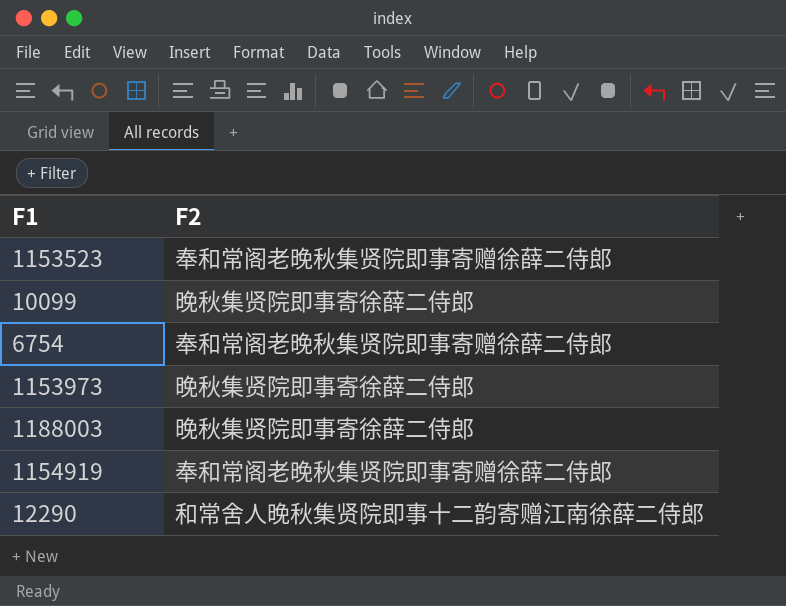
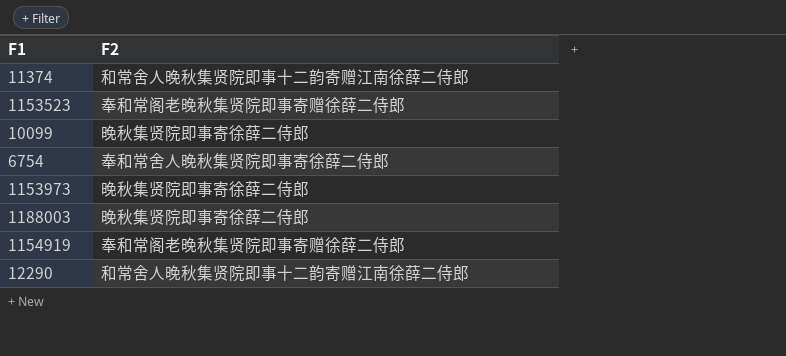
row 11374: none -> 和常舍人晚秋集贤院即事十二韵寄赠江南徐薛二侍郎
6754 | F2: 奉和常阁老晚秋集贤院即事寄赠徐薛二侍郎 -> 奉和常舍人晚秋集贤院即事寄徐薛二侍郎

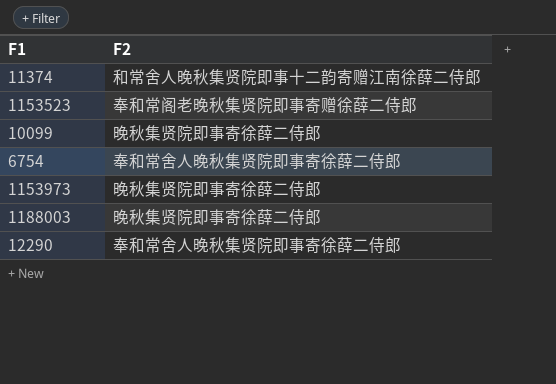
row 1154919: 奉和常阁老晚秋集贤院即事寄赠徐薛二侍郎 -> none
12290 | F2: 和常舍人晚秋集贤院即事十二韵寄赠江南徐薛二侍郎 -> 奉和常舍人晚秋集贤院即事寄徐薛二侍郎

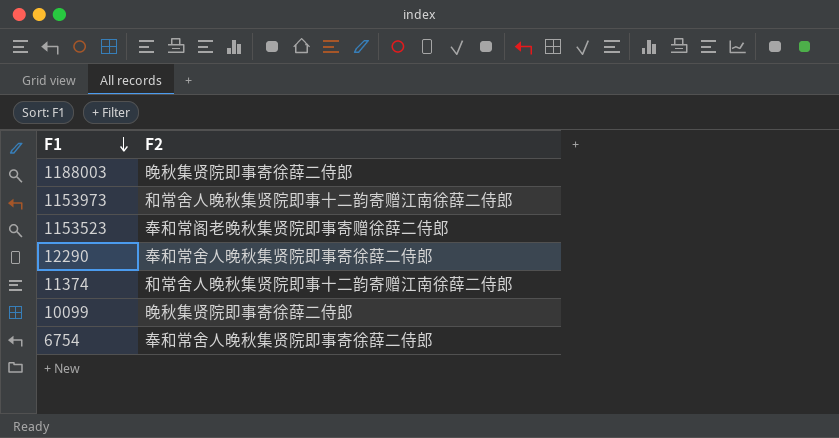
row order: none -> F1 descending
1153973 | F2: 晚秋集贤院即事寄徐薛二侍郎 -> 和常舍人晚秋集贤院即事十二韵寄赠江南徐薛二侍郎

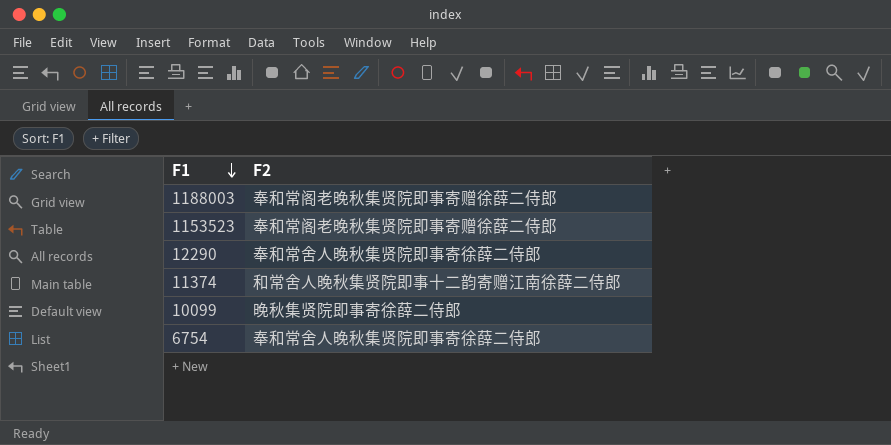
row 1153973: 和常舍人晚秋集贤院即事十二韵寄赠江南徐薛二侍郎 -> none
1188003 | F2: 晚秋集贤院即事寄徐薛二侍郎 -> 奉和常阁老晚秋集贤院即事寄赠徐薛二侍郎

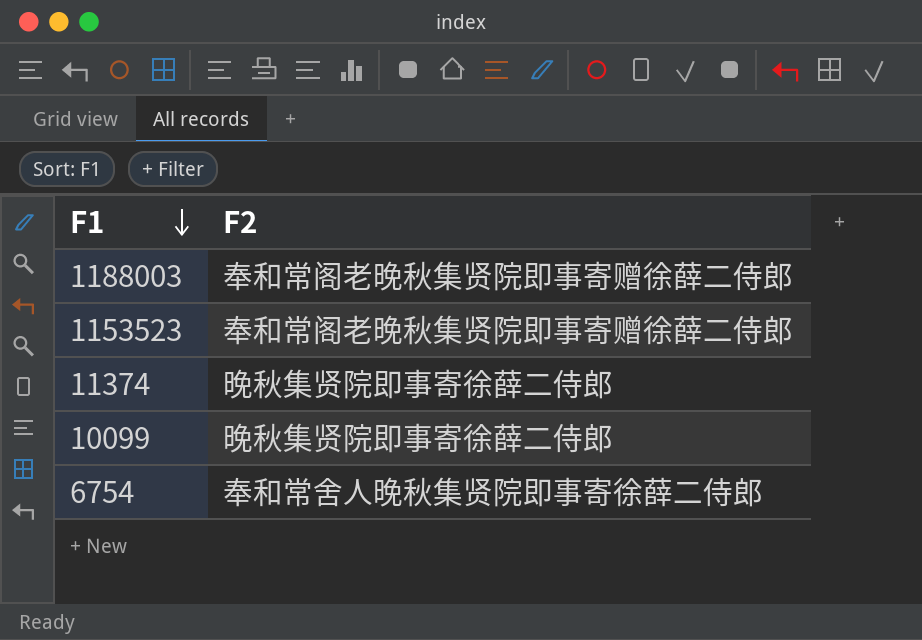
row 12290: 奉和常舍人晚秋集贤院即事寄徐薛二侍郎 -> none
11374 | F2: 和常舍人晚秋集贤院即事十二韵寄赠江南徐薛二侍郎 -> 晚秋集贤院即事寄徐薛二侍郎

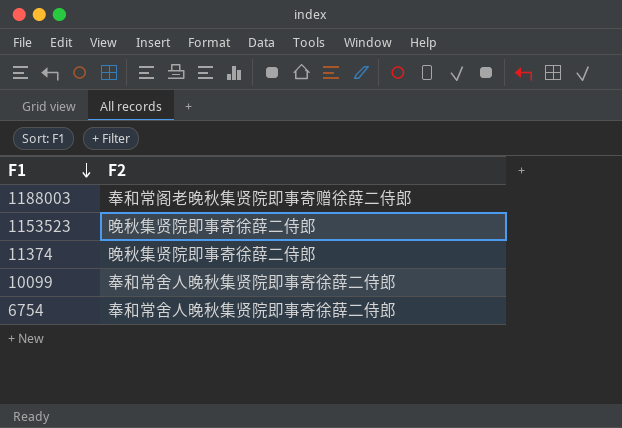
1153523 | F2: 奉和常阁老晚秋集贤院即事寄赠徐薛二侍郎 -> 晚秋集贤院即事寄徐薛二侍郎
10099 | F2: 晚秋集贤院即事寄徐薛二侍郎 -> 奉和常舍人晚秋集贤院即事寄徐薛二侍郎

